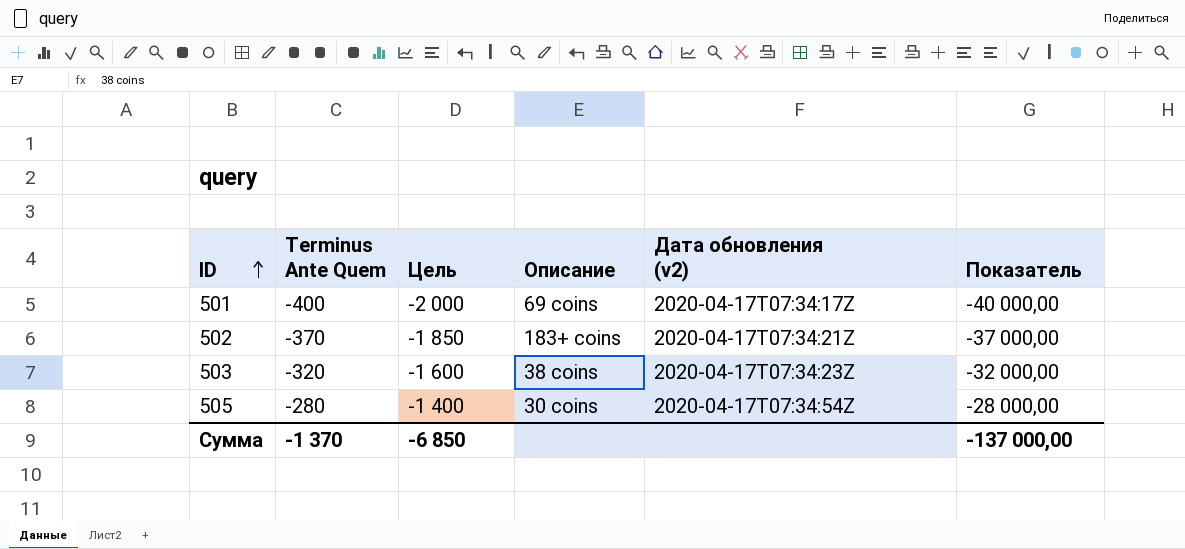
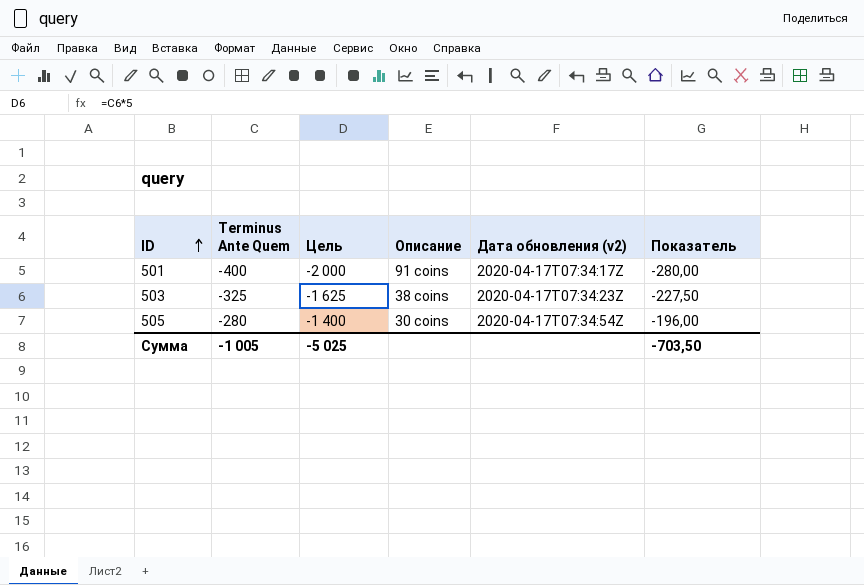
column Показатель | formula: [Terminus Ante Quem] * 100 -> [Terminus Ante Quem] * 0,7
row 502: -370 | -1 850 | 183+ coins | 2020-04-17T07:34:21Z | -37 000,00 -> none
501 | Описание: 69 coins -> 91 coins
503 | Terminus Ante Quem: -320 -> -325
503 | Цель: -1 600 -> -1 625
Сумма | Terminus Ante Quem: -1 370 -> -1 005
Сумма | Цель: -6 850 -> -5 025
Сумма | Показатель: -137 000,00 -> -703,50

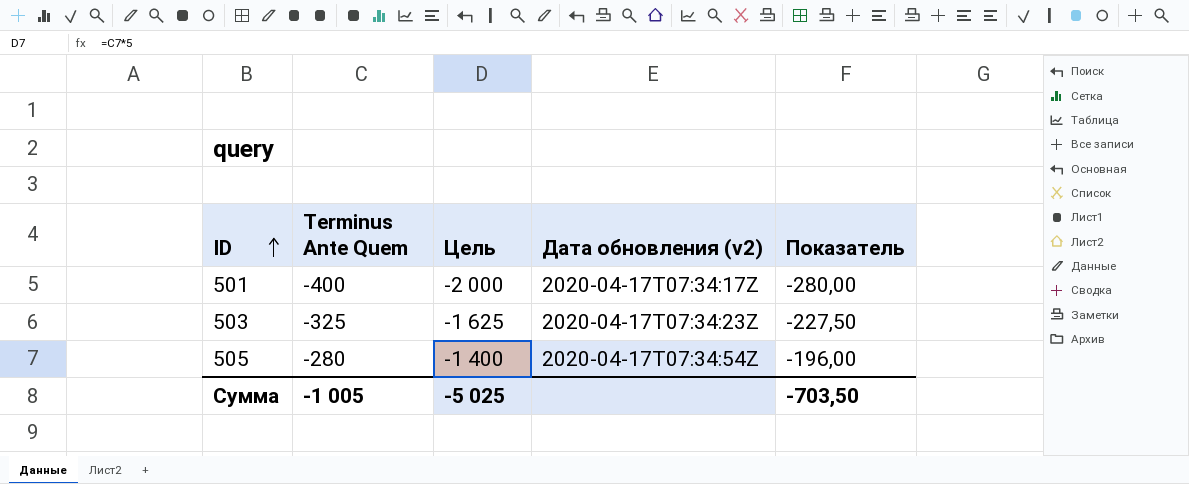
column Описание | position: 4 -> none

